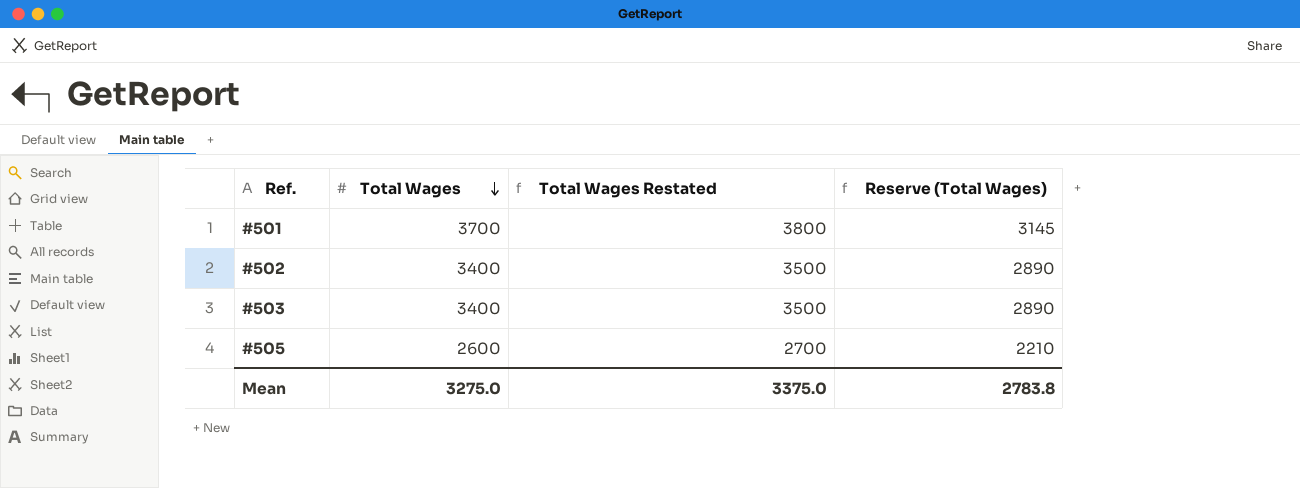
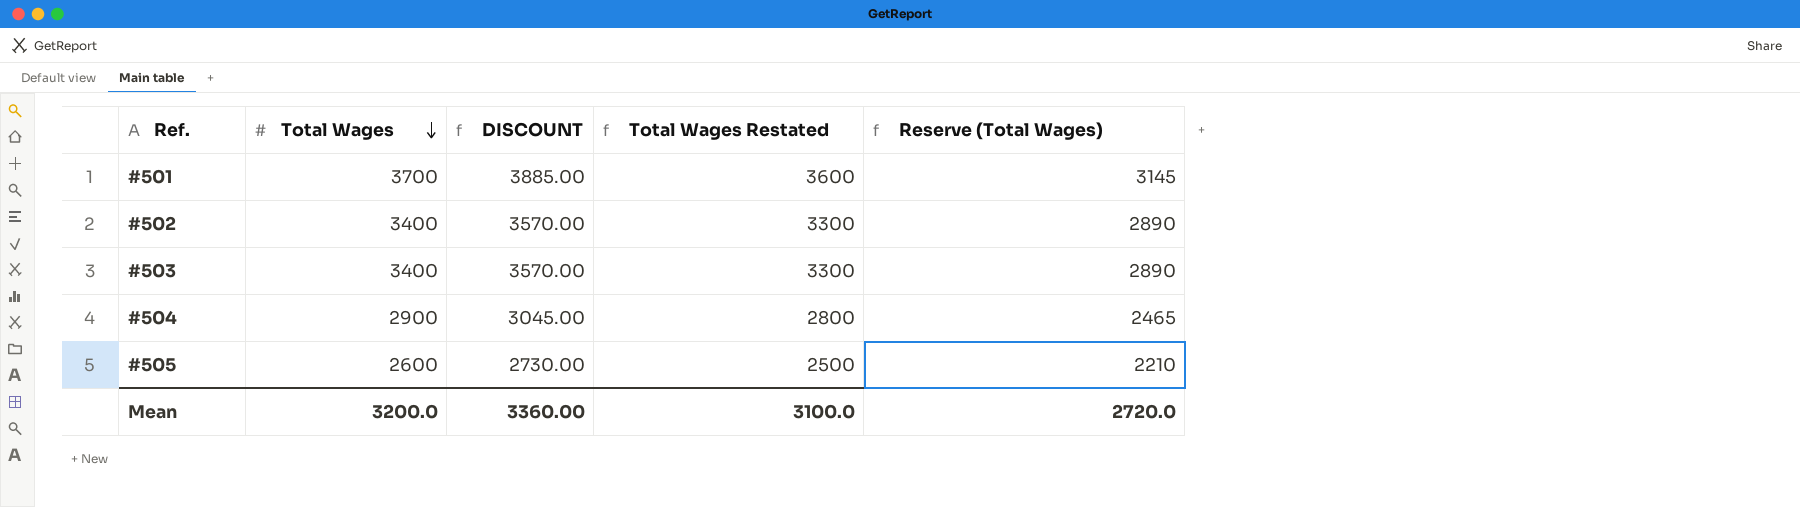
column DISCOUNT | formula: none -> [Total Wages] * 1.05
column Total Wages Restated | formula: [Total Wages] + 100 -> [Total Wages] - 100
row #504: none -> 2900 | 3045.00 | 2800 | 2465
Mean | Total Wages: 3275.0 -> 3200.0
Mean | Total Wages Restated: 3375.0 -> 3100.0
Mean | Reserve (Total Wages): 2783.8 -> 2720.0

